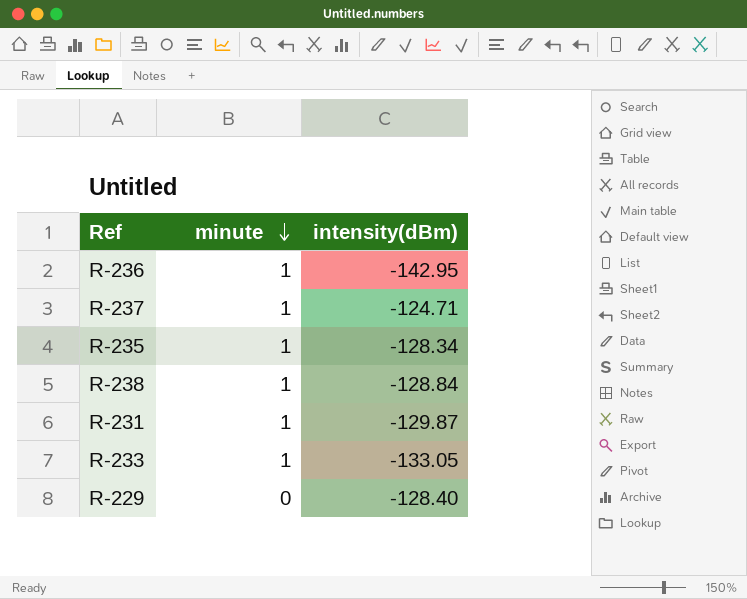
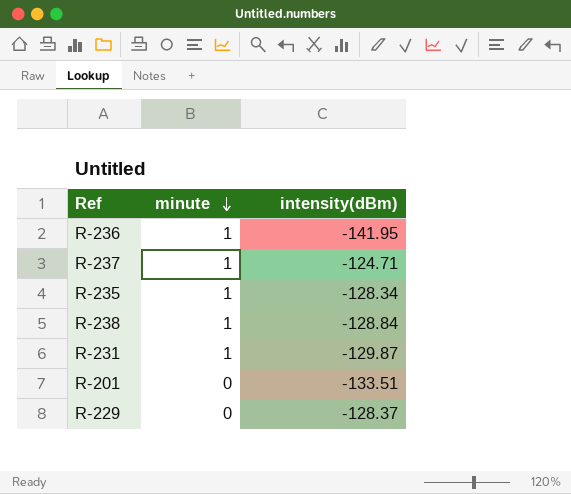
row R-233: 1 | -133.05 -> none
R-236 | intensity(dBm): -142.95 -> -141.95
row R-201: none -> 0 | -133.51
R-229 | intensity(dBm): -128.40 -> -128.37

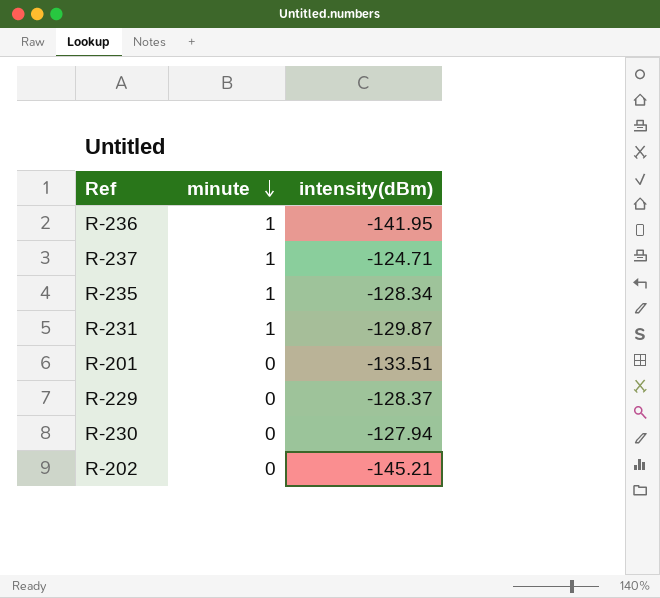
row R-238: 1 | -128.84 -> none
row R-230: none -> 0 | -127.94
row R-202: none -> 0 | -145.21

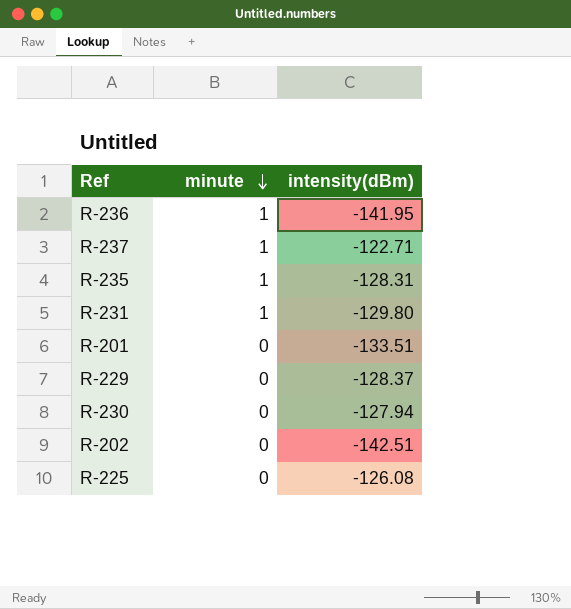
R-237 | intensity(dBm): -124.71 -> -122.71
R-235 | intensity(dBm): -128.34 -> -128.31
R-231 | intensity(dBm): -129.87 -> -129.80
R-202 | intensity(dBm): -145.21 -> -142.51
row R-225: none -> 0 | -126.08

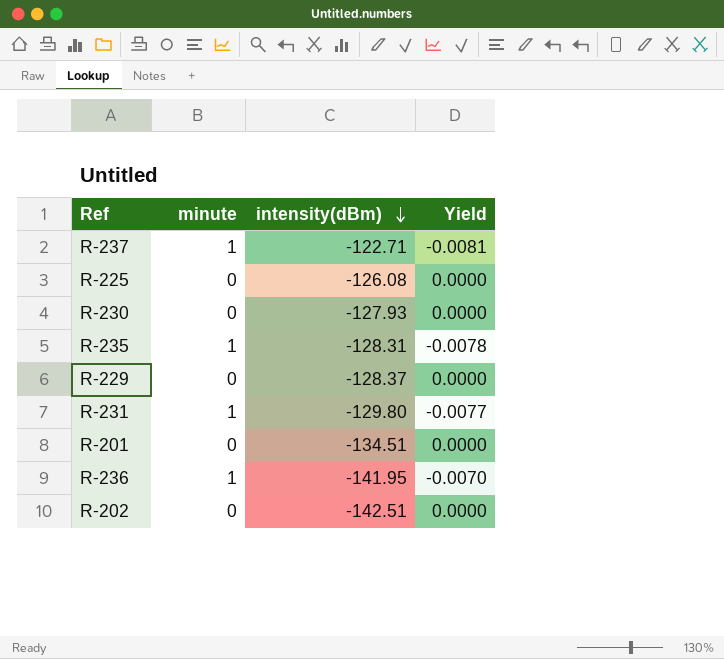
row order: minute descending -> intensity(dBm) descending
column Yield | formula: none -> [minute] / [intensity(dBm)]
R-230 | intensity(dBm): -127.94 -> -127.93
R-201 | intensity(dBm): -133.51 -> -134.51

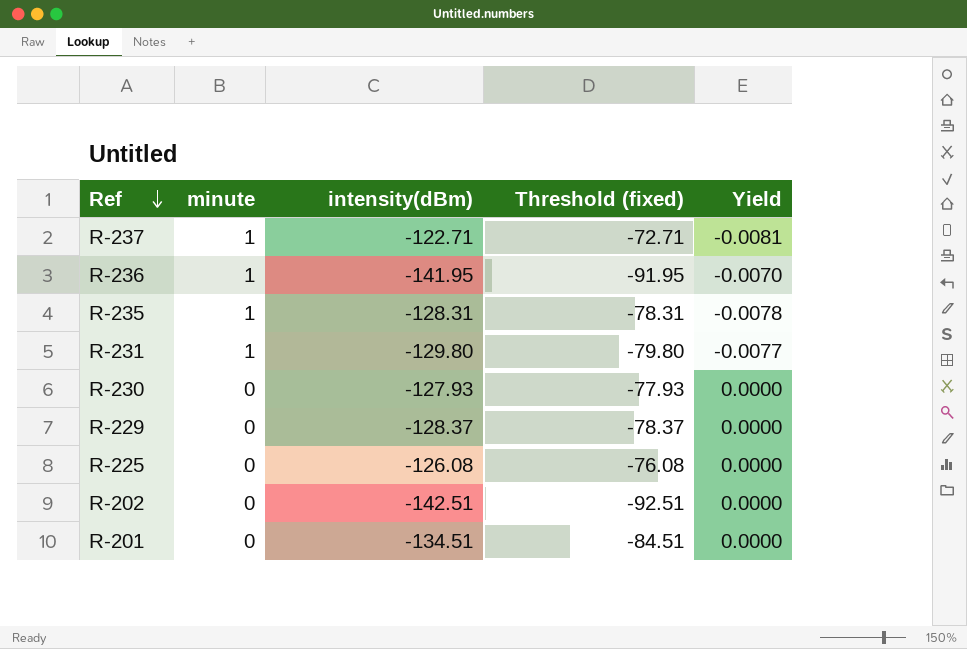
row order: intensity(dBm) descending -> Ref descending
column Threshold (fixed) | formula: none -> [intensity(dBm)] + 50

